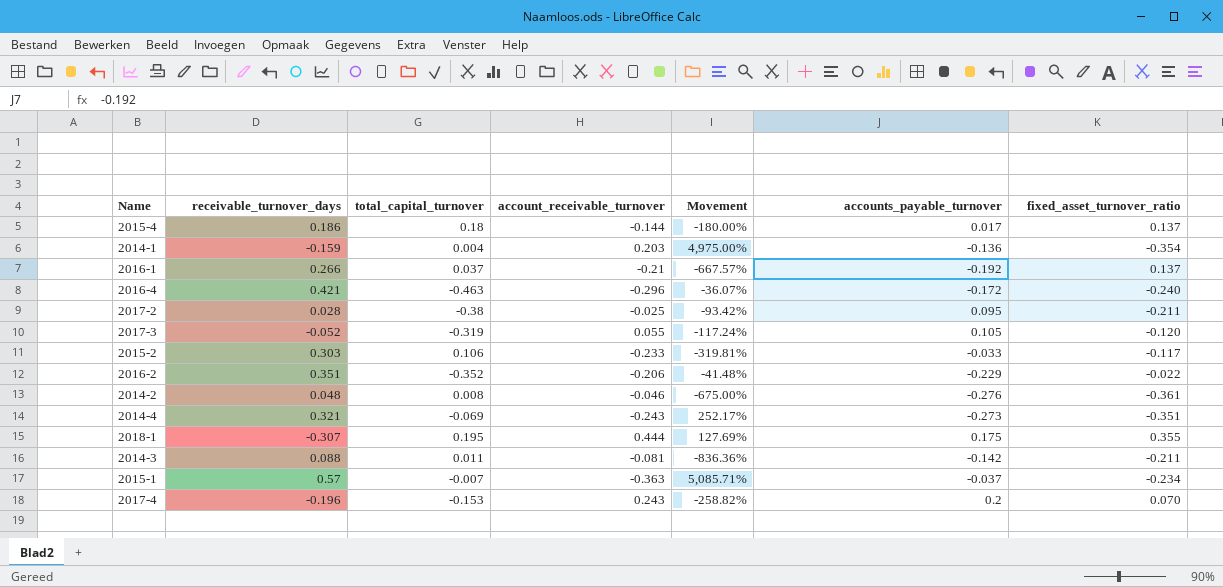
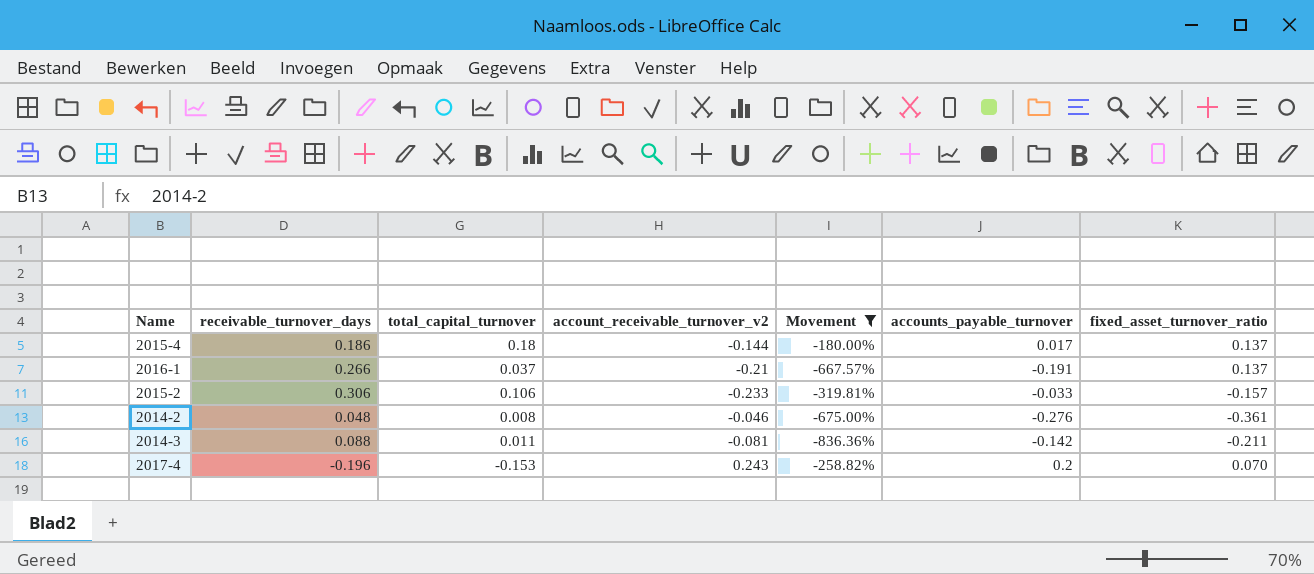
filter: none -> Movement <= -180.00%
column name: account_receivable_turnover -> account_receivable_turnover_v2
2016-1 | accounts_payable_turnover: -0.192 -> -0.191
2015-2 | receivable_turnover_days: 0.303 -> 0.306
2015-2 | fixed_asset_turnover_ratio: -0.117 -> -0.157

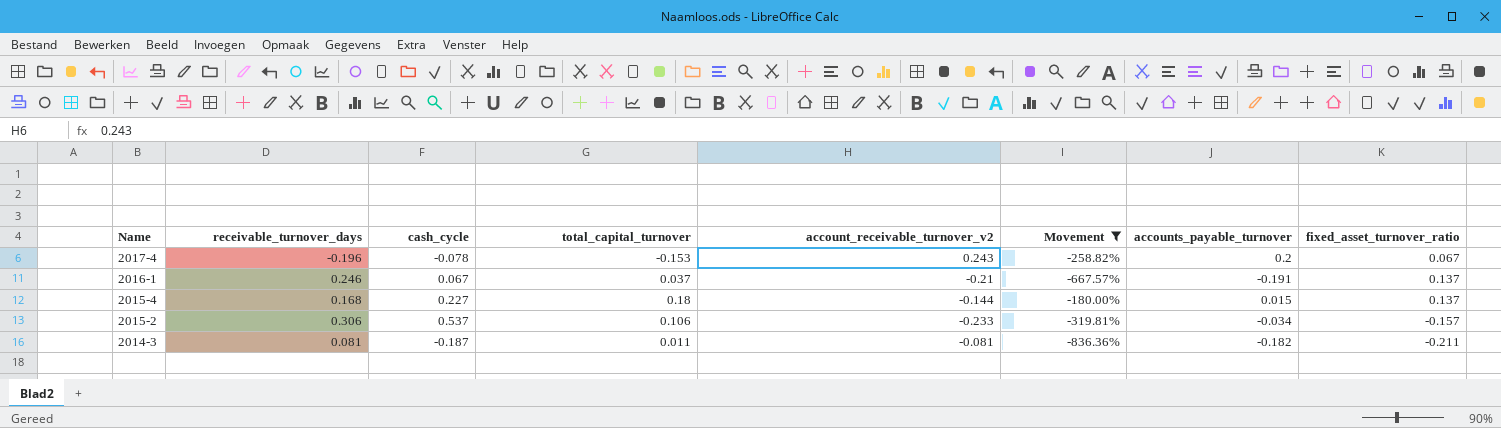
row order: none -> Name descending
column cash_cycle | position: none -> 3
row 2014-2: 0.048 | 0.008 | -0.046 | -675.00% | -0.276 | -0.361 -> none
2017-4 | fixed_asset_turnover_ratio: 0.070 -> 0.067
2016-1 | receivable_turnover_days: 0.266 -> 0.246
2015-4 | receivable_turnover_days: 0.186 -> 0.168
2015-4 | accounts_payable_turnover: 0.017 -> 0.015
2015-2 | accounts_payable_turnover: -0.033 -> -0.034
2014-3 | receivable_turnover_days: 0.088 -> 0.081
2014-3 | accounts_payable_turnover: -0.142 -> -0.182

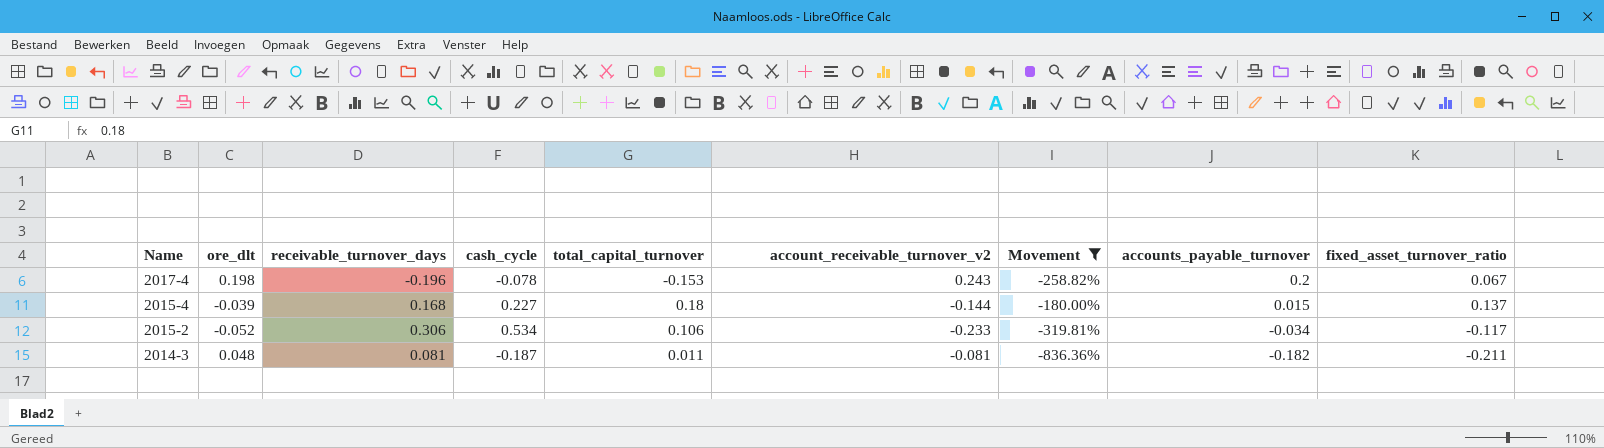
column ore_dlt | position: none -> 2
row 2016-1: 0.246 | 0.067 | 0.037 | -0.21 | -667.57% | -0.191 | 0.137 -> none
2015-2 | cash_cycle: 0.537 -> 0.534
2015-2 | fixed_asset_turnover_ratio: -0.157 -> -0.117

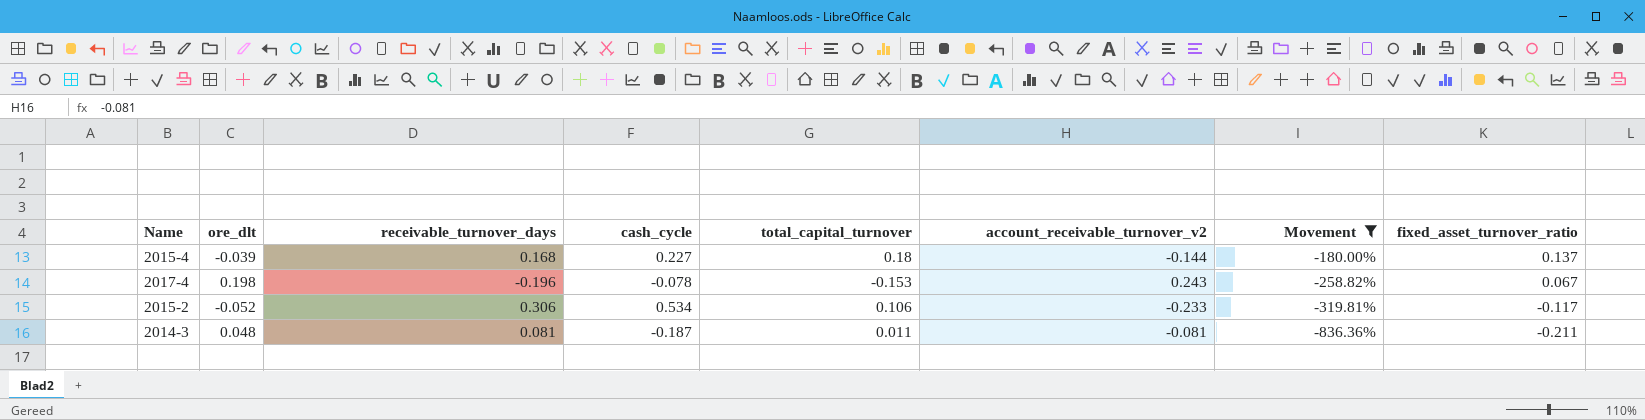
row order: Name descending -> Movement descending
column accounts_payable_turnover | position: 8 -> none

